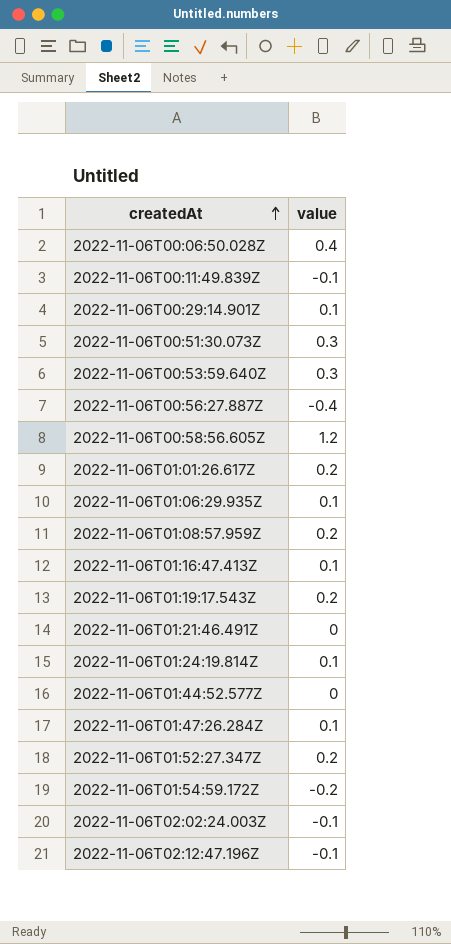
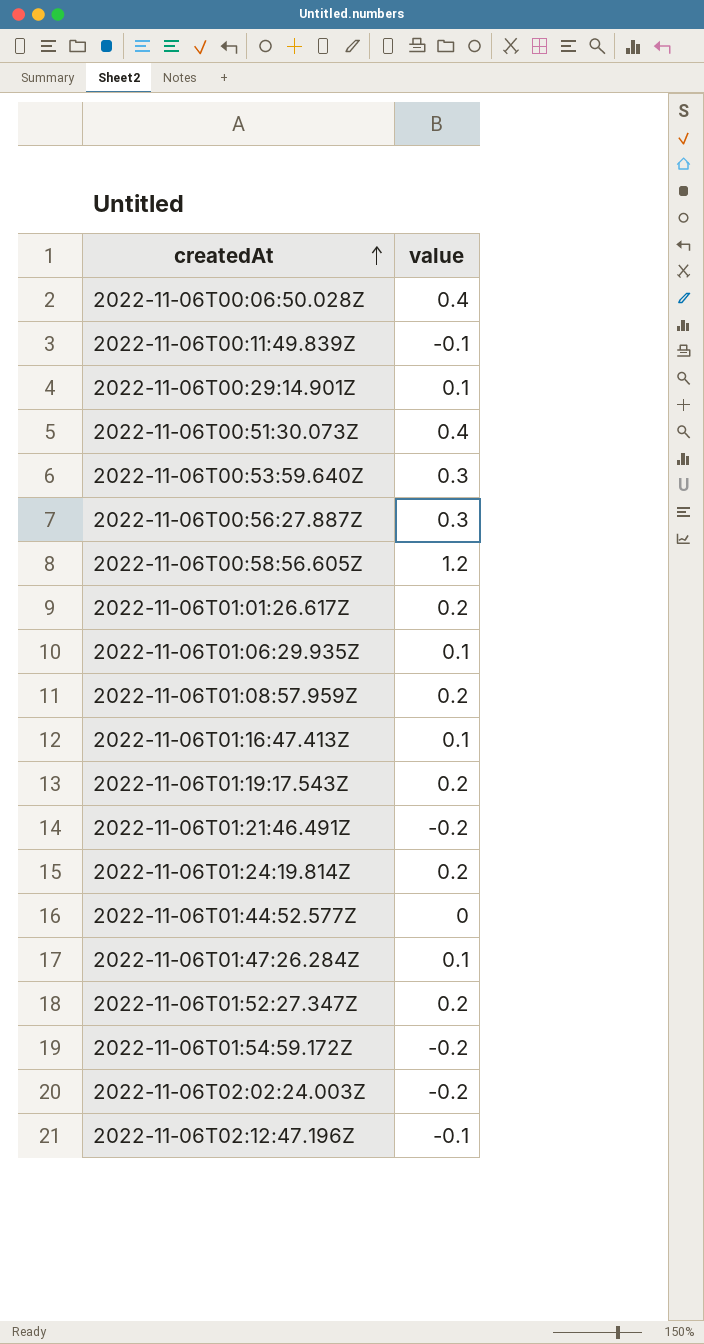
2022-11-06T00:51:30.073Z | value: 0.3 -> 0.4
2022-11-06T00:56:27.887Z | value: -0.4 -> 0.3
2022-11-06T01:21:46.491Z | value: 0 -> -0.2
2022-11-06T01:24:19.814Z | value: 0.1 -> 0.2
2022-11-06T02:02:24.003Z | value: -0.1 -> -0.2

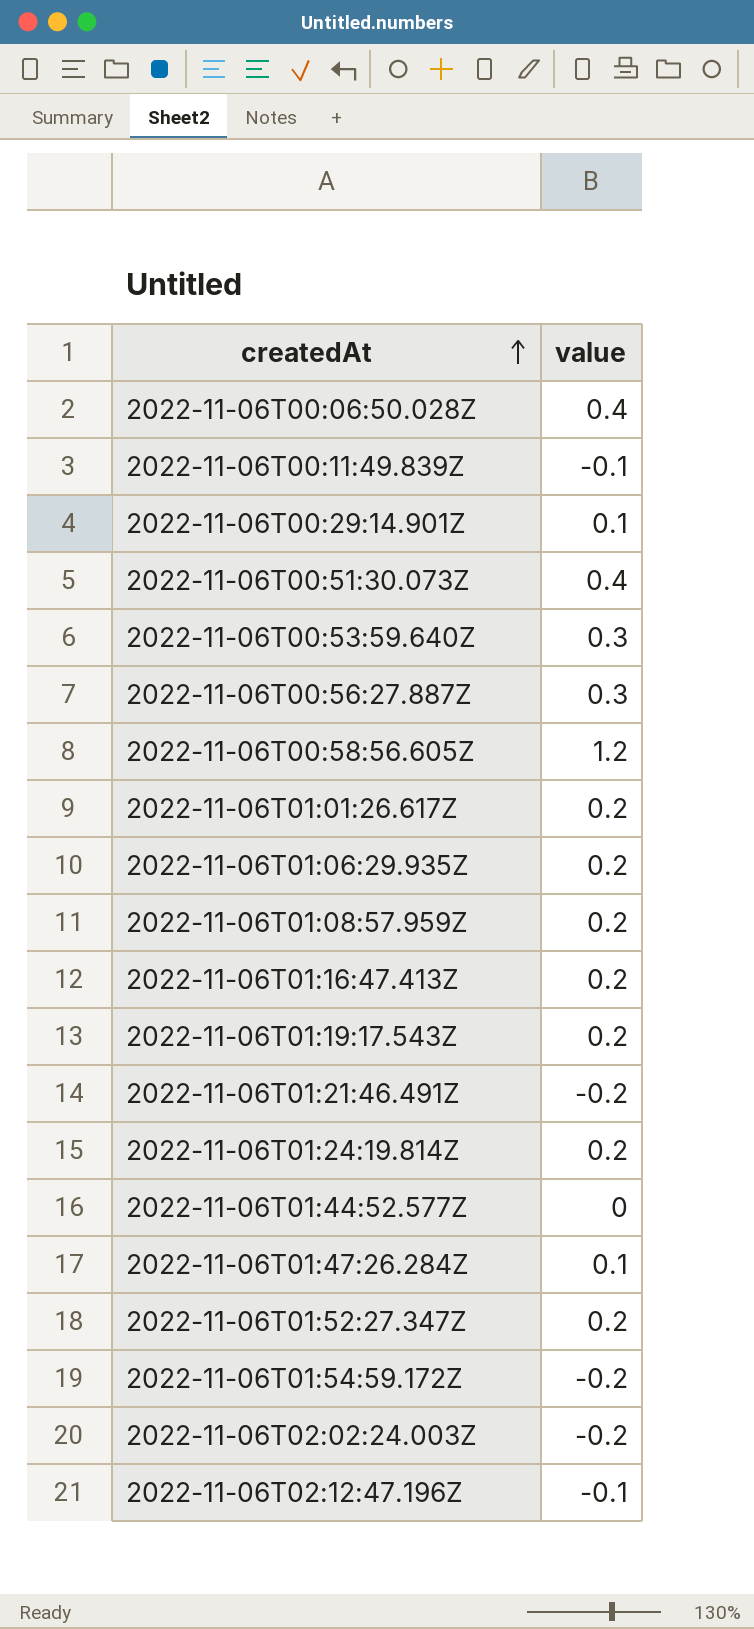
2022-11-06T01:06:29.935Z | value: 0.1 -> 0.2
2022-11-06T01:16:47.413Z | value: 0.1 -> 0.2

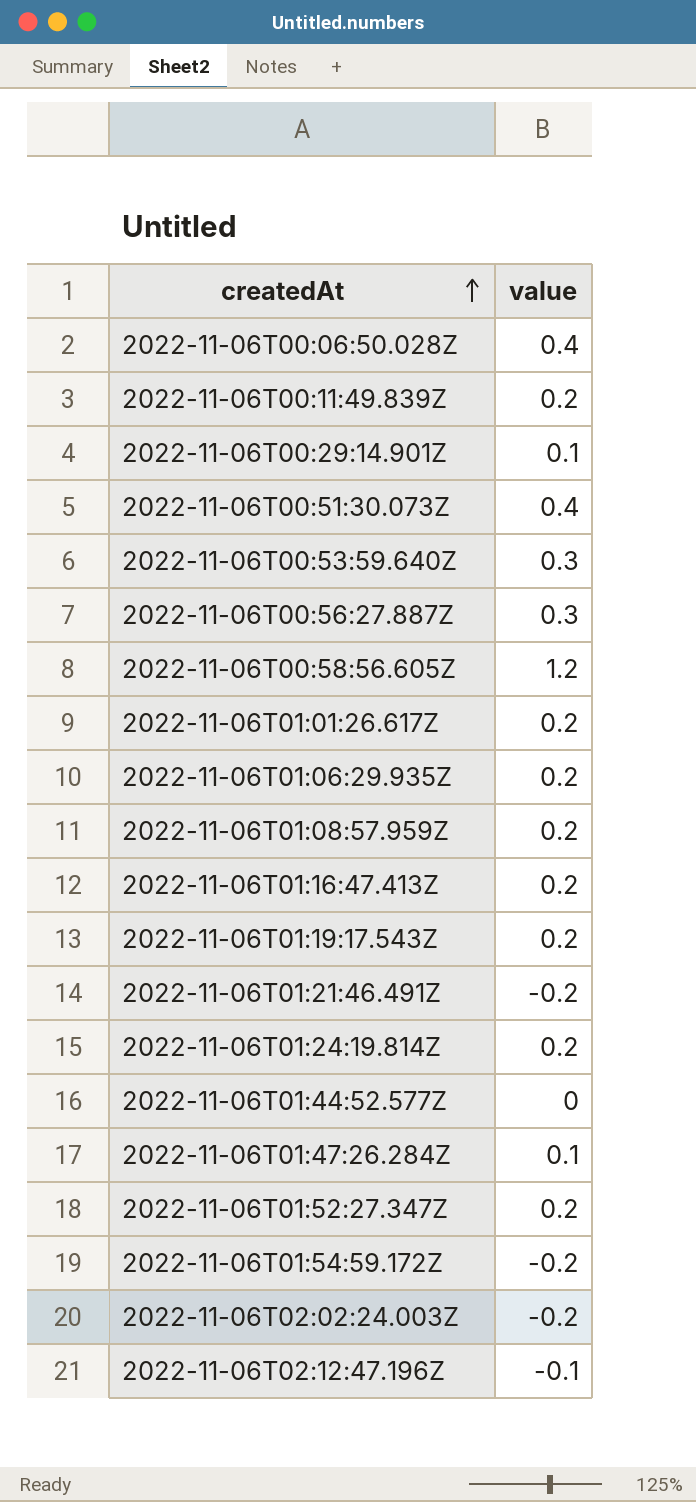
2022-11-06T00:11:49.839Z | value: -0.1 -> 0.2

